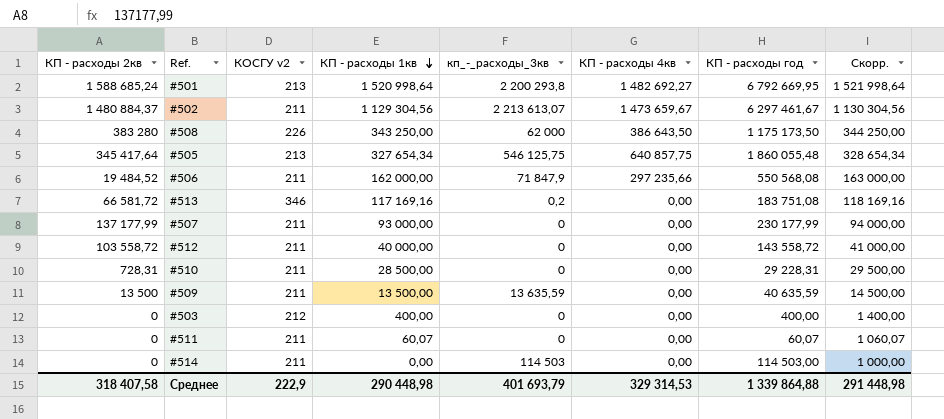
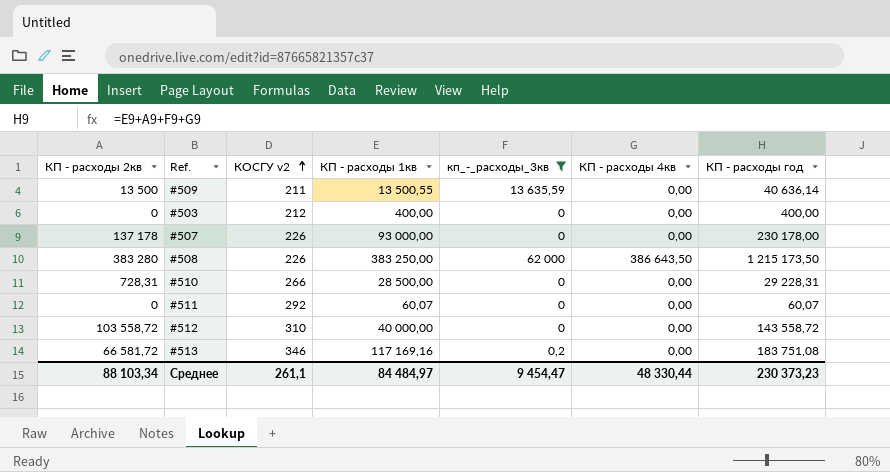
filter: none -> кп_-_расходы_3кв <= 62 000
row order: КП - расходы 1кв descending -> КОСГУ v2 ascending
column Скорр. | formula: [КП - расходы 1кв] + 1000 -> none
#509 | КП - расходы 1кв: 13 500,00 -> 13 500,55
#509 | КП - расходы год: 40 635,59 -> 40 636,14
#507 | КП - расходы 2кв: 137 177,99 -> 137 178
#507 | КОСГУ v2: 211 -> 226
#507 | КП - расходы год: 230 177,99 -> 230 178,00
#508 | КП - расходы 1кв: 343 250,00 -> 383 250,00
#508 | КП - расходы год: 1 175 173,50 -> 1 215 173,50
#510 | КОСГУ v2: 211 -> 266
#511 | КОСГУ v2: 211 -> 292
#512 | КОСГУ v2: 211 -> 310
Среднее | КП - расходы 2кв: 318 407,58 -> 88 103,34
Среднее | КОСГУ v2: 222,9 -> 261,1
Среднее | КП - расходы 1кв: 290 448,98 -> 84 484,97
Среднее | кп_-_расходы_3кв: 401 693,79 -> 9 454,47
Среднее | КП - расходы 4кв: 329 314,53 -> 48 330,44
Среднее | КП - расходы год: 1 339 864,88 -> 230 373,23

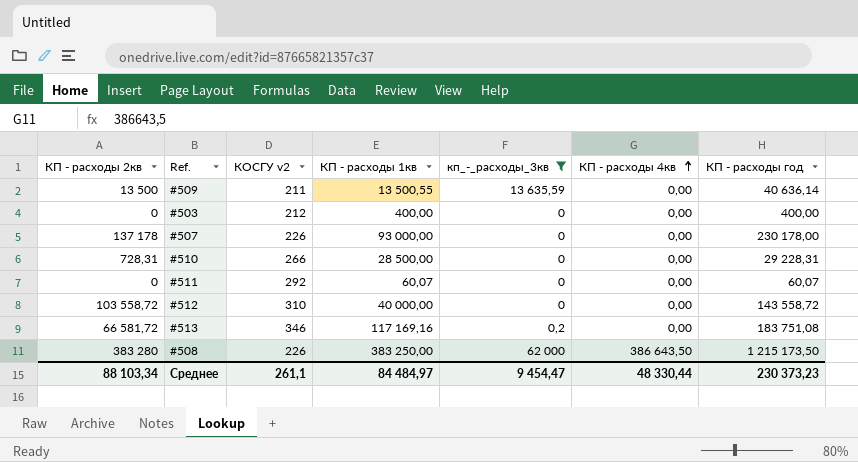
row order: КОСГУ v2 ascending -> КП - расходы 4кв ascending

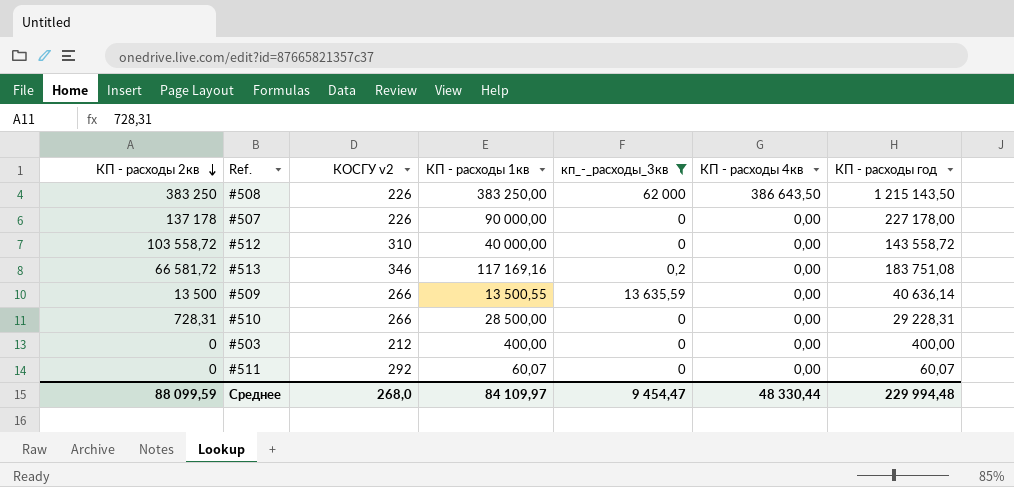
row order: КП - расходы 4кв ascending -> КП - расходы 2кв descending
#508 | КП - расходы 2кв: 383 280 -> 383 250
#508 | КП - расходы год: 1 215 173,50 -> 1 215 143,50
#507 | КП - расходы 1кв: 93 000,00 -> 90 000,00
#507 | КП - расходы год: 230 178,00 -> 227 178,00
#509 | КОСГУ v2: 211 -> 266
Среднее | КП - расходы 2кв: 88 103,34 -> 88 099,59
Среднее | КОСГУ v2: 261,1 -> 268,0
Среднее | КП - расходы 1кв: 84 484,97 -> 84 109,97
Среднее | КП - расходы год: 230 373,23 -> 229 994,48

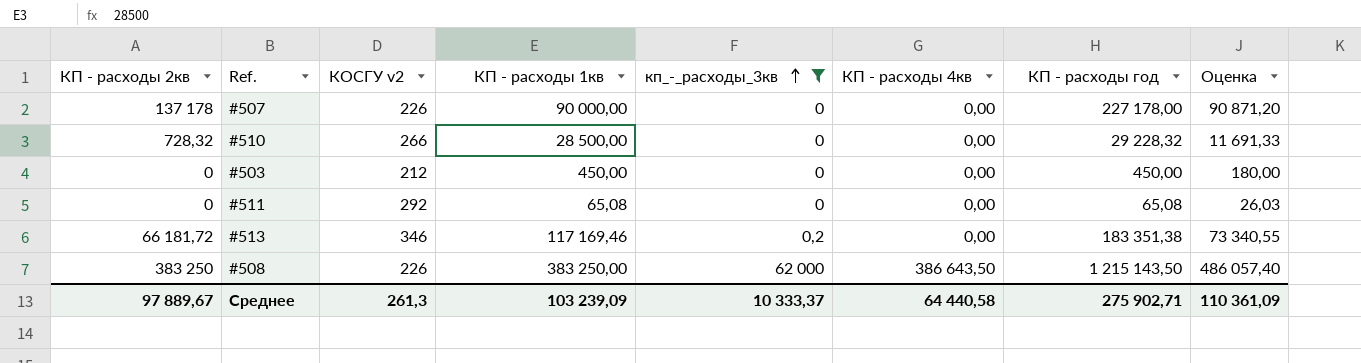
row order: КП - расходы 2кв descending -> кп_-_расходы_3кв ascending
column Оценка | formula: none -> [КП - расходы год] * 0,4
row #512: 103 558,72 | 310 | 40 000,00 | 0 | 0,00 | 143 558,72 -> none
row #509: 13 500 | 266 | 13 500,55 | 13 635,59 | 0,00 | 40 636,14 -> none
#510 | КП - расходы 2кв: 728,31 -> 728,32
#510 | КП - расходы год: 29 228,31 -> 29 228,32
#503 | КП - расходы 1кв: 400,00 -> 450,00
#503 | КП - расходы год: 400,00 -> 450,00
#511 | КП - расходы 1кв: 60,07 -> 65,08
#511 | КП - расходы год: 60,07 -> 65,08
#513 | КП - расходы 2кв: 66 581,72 -> 66 181,72
#513 | КП - расходы 1кв: 117 169,16 -> 117 169,46
#513 | КП - расходы год: 183 751,08 -> 183 351,38
Среднее | КП - расходы 2кв: 88 099,59 -> 97 889,67
Среднее | КОСГУ v2: 268,0 -> 261,3
Среднее | КП - расходы 1кв: 84 109,97 -> 103 239,09
Среднее | кп_-_расходы_3кв: 9 454,47 -> 10 333,37
Среднее | КП - расходы 4кв: 48 330,44 -> 64 440,58
Среднее | КП - расходы год: 229 994,48 -> 275 902,71

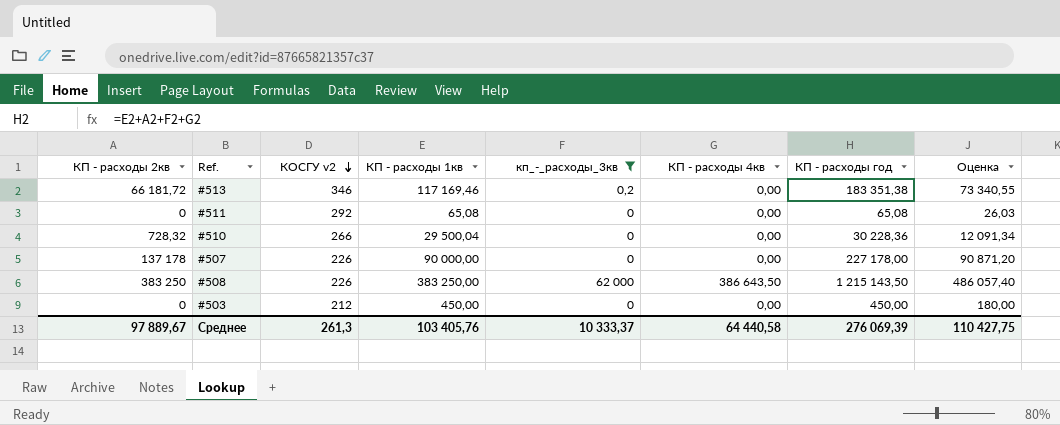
row order: кп_-_расходы_3кв ascending -> КОСГУ v2 descending
#510 | КП - расходы 1кв: 28 500,00 -> 29 500,04
#510 | КП - расходы год: 29 228,32 -> 30 228,36
#510 | Оценка: 11 691,33 -> 12 091,34
Среднее | КП - расходы 1кв: 103 239,09 -> 103 405,76
Среднее | КП - расходы год: 275 902,71 -> 276 069,39
Среднее | Оценка: 110 361,09 -> 110 427,75

